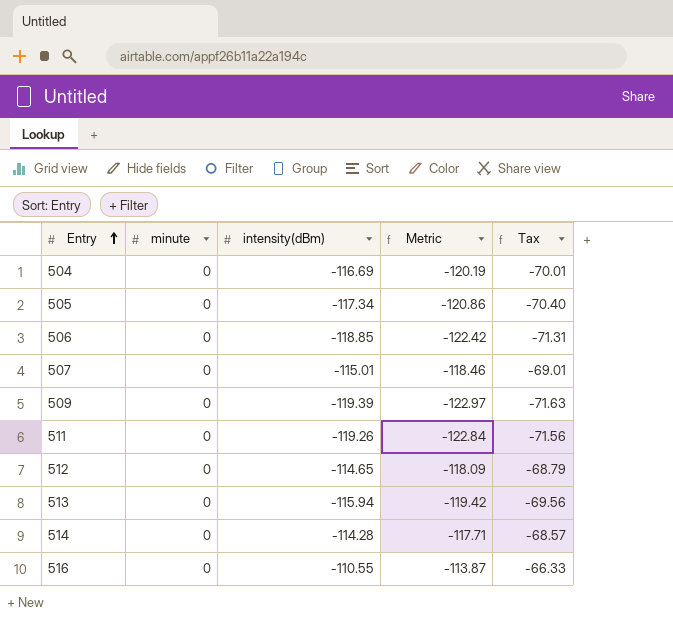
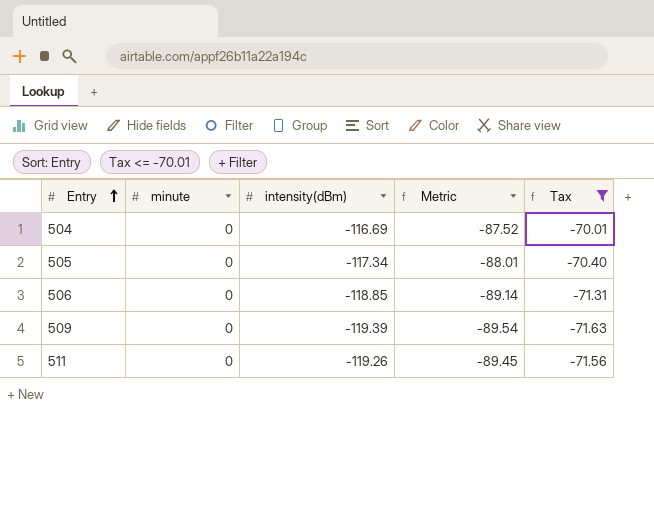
filter: none -> Tax <= -70.01
column Metric | formula: [intensity(dBm)] * 1.03 -> [intensity(dBm)] * 0.75

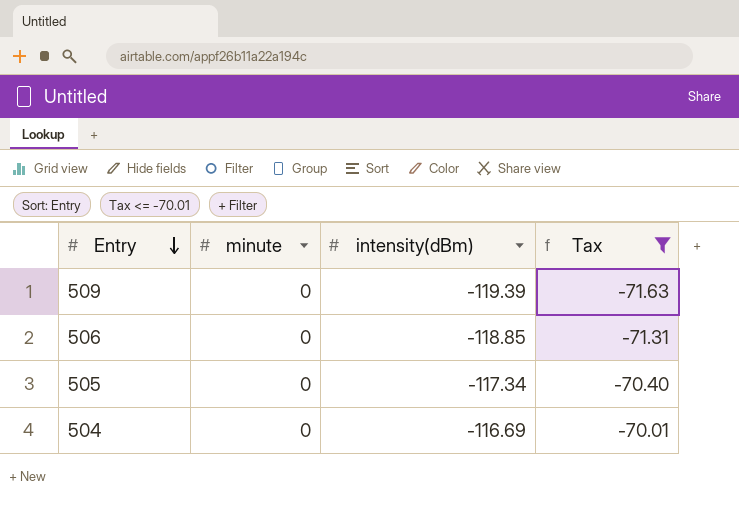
row order: Entry ascending -> Entry descending
column Metric | formula: [intensity(dBm)] * 0.75 -> none
row 511: 0 | -119.26 | -89.45 | -71.56 -> none

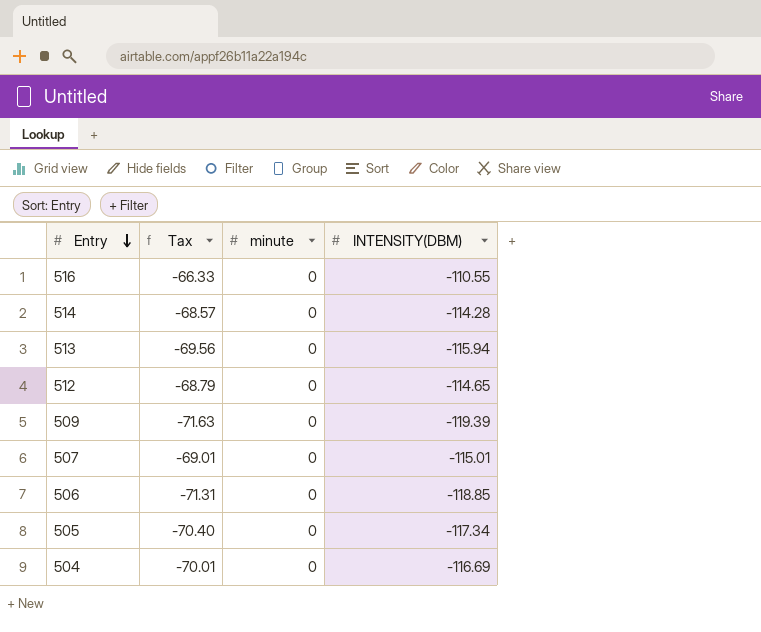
filter: Tax <= -70.01 -> none
column Tax | position: 4 -> 2
column name: intensity(dBm) -> INTENSITY(DBM)

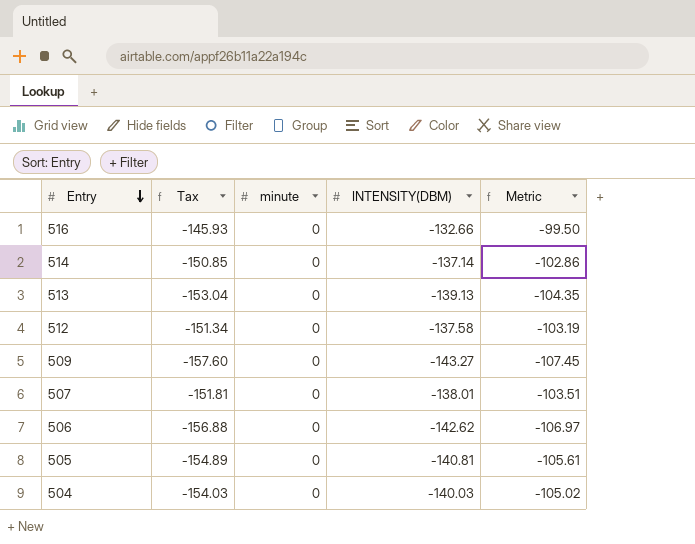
column Tax | formula: [INTENSITY(DBM)] * 0.6 -> [INTENSITY(DBM)] * 1.1
column Metric | formula: none -> [INTENSITY(DBM)] * 0.75
516 | INTENSITY(DBM): -110.55 -> -132.66
514 | INTENSITY(DBM): -114.28 -> -137.14
513 | INTENSITY(DBM): -115.94 -> -139.13
512 | INTENSITY(DBM): -114.65 -> -137.58
509 | INTENSITY(DBM): -119.39 -> -143.27
507 | INTENSITY(DBM): -115.01 -> -138.01
506 | INTENSITY(DBM): -118.85 -> -142.62
505 | INTENSITY(DBM): -117.34 -> -140.81
504 | INTENSITY(DBM): -116.69 -> -140.03

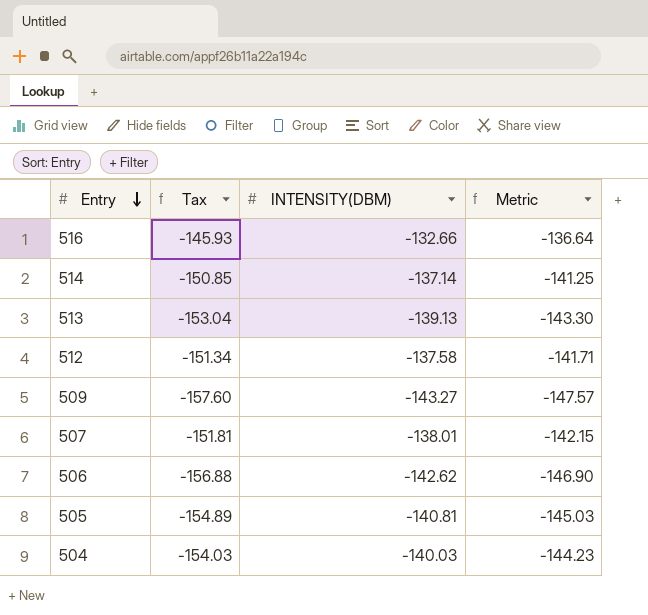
column minute | position: 3 -> none
column Metric | formula: [INTENSITY(DBM)] * 0.75 -> [INTENSITY(DBM)] * 1.03

